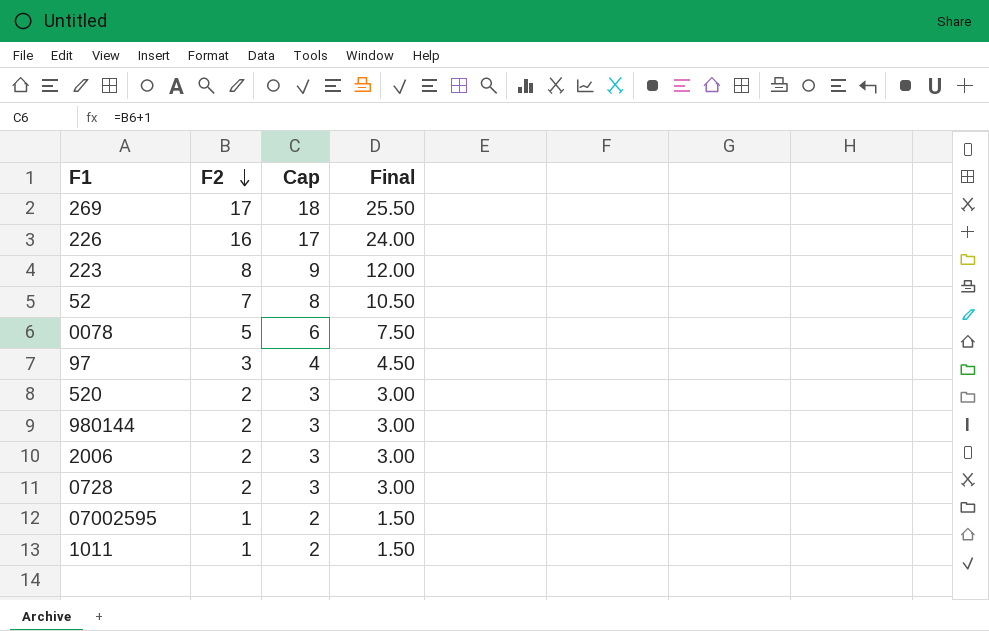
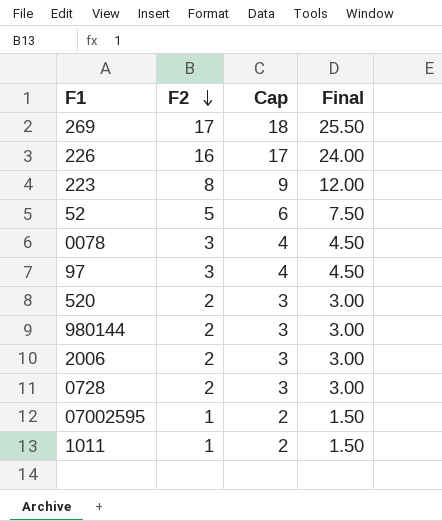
52 | F2: 7 -> 5
52 | Cap: 8 -> 6
52 | Final: 10.50 -> 7.50
0078 | F2: 5 -> 3
0078 | Cap: 6 -> 4
0078 | Final: 7.50 -> 4.50

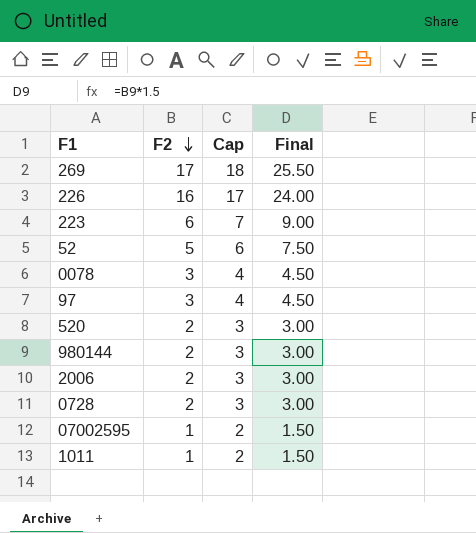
223 | F2: 8 -> 6
223 | Cap: 9 -> 7
223 | Final: 12.00 -> 9.00

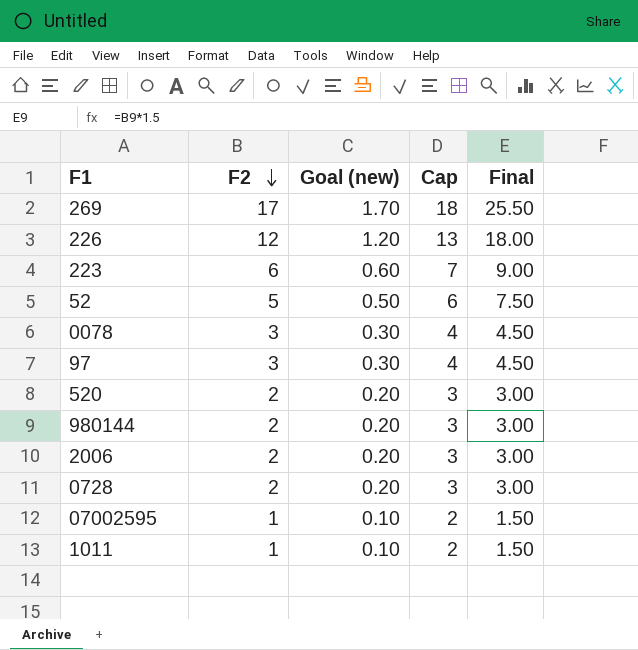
column Goal (new) | formula: none -> [F2] * 0.1
226 | F2: 16 -> 12
226 | Cap: 17 -> 13
226 | Final: 24.00 -> 18.00

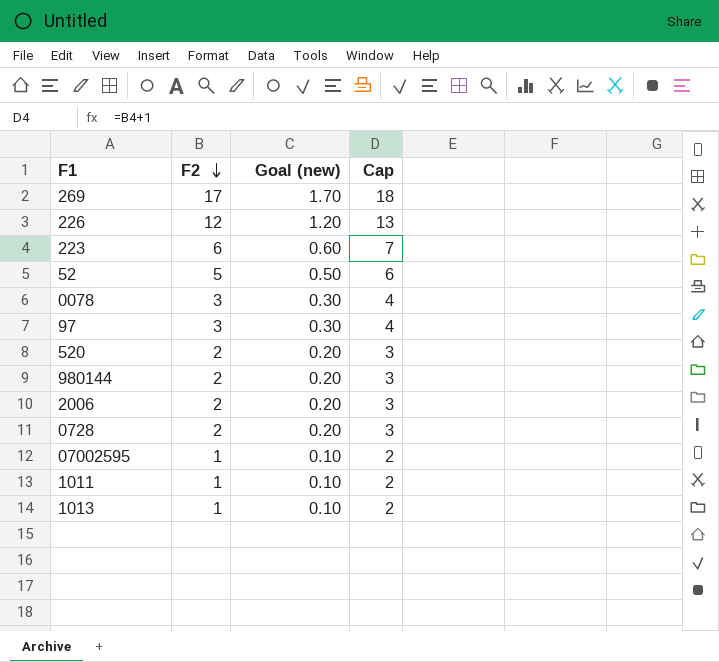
column Final | formula: [F2] * 1.5 -> none
row 1013: none -> 1 | 0.10 | 2

